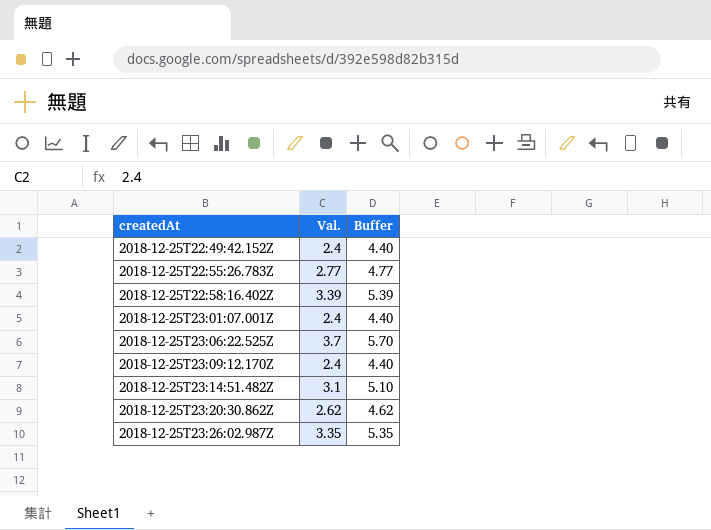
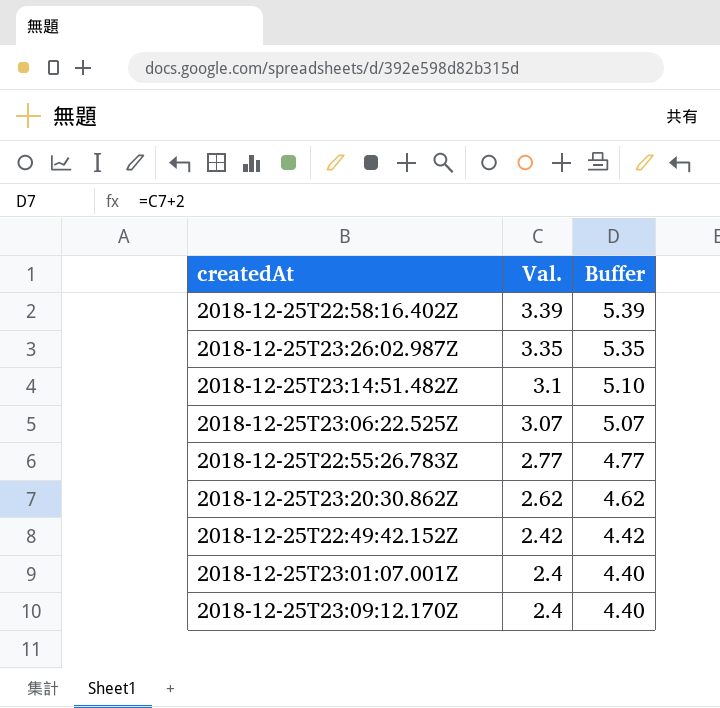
row order: createdAt ascending -> Val. descending
2018-12-25T23:06:22.525Z | Val.: 3.7 -> 3.07
2018-12-25T23:06:22.525Z | Buffer: 5.70 -> 5.07
2018-12-25T22:49:42.152Z | Val.: 2.4 -> 2.42
2018-12-25T22:49:42.152Z | Buffer: 4.40 -> 4.42

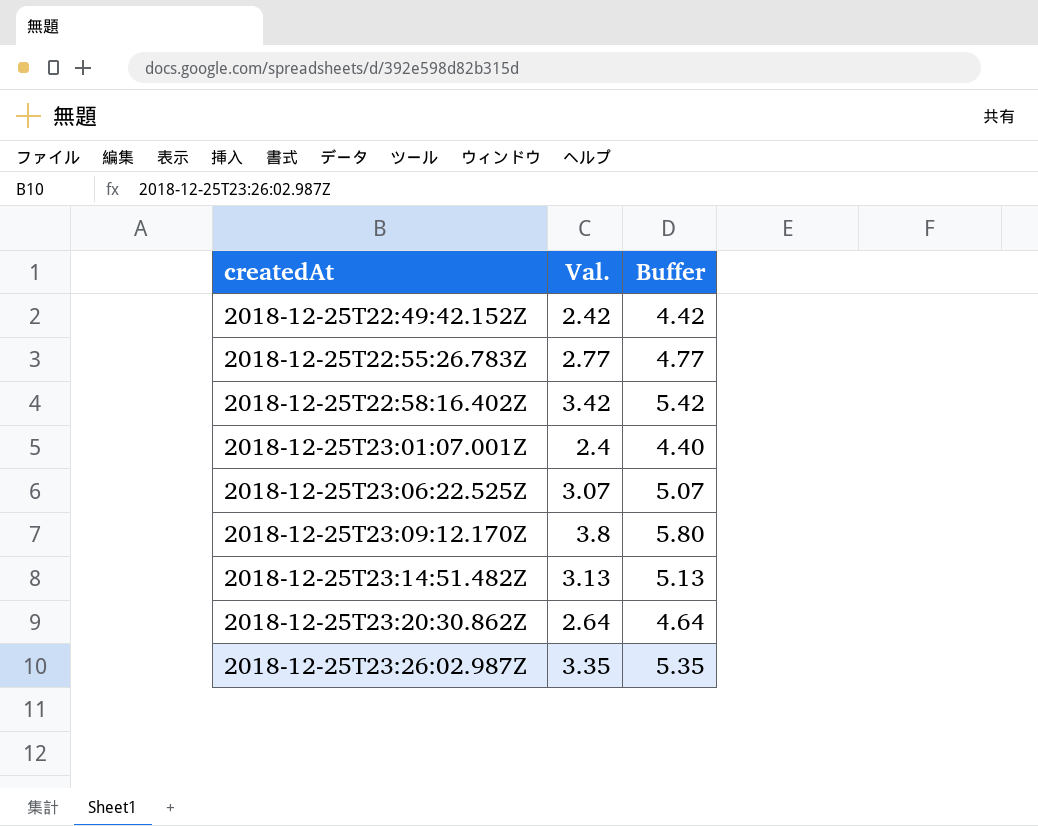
row order: Val. descending -> createdAt ascending
2018-12-25T22:58:16.402Z | Val.: 3.39 -> 3.42
2018-12-25T22:58:16.402Z | Buffer: 5.39 -> 5.42
2018-12-25T23:09:12.170Z | Val.: 2.4 -> 3.8
2018-12-25T23:09:12.170Z | Buffer: 4.40 -> 5.80
2018-12-25T23:14:51.482Z | Val.: 3.1 -> 3.13
2018-12-25T23:14:51.482Z | Buffer: 5.10 -> 5.13
2018-12-25T23:20:30.862Z | Val.: 2.62 -> 2.64
2018-12-25T23:20:30.862Z | Buffer: 4.62 -> 4.64

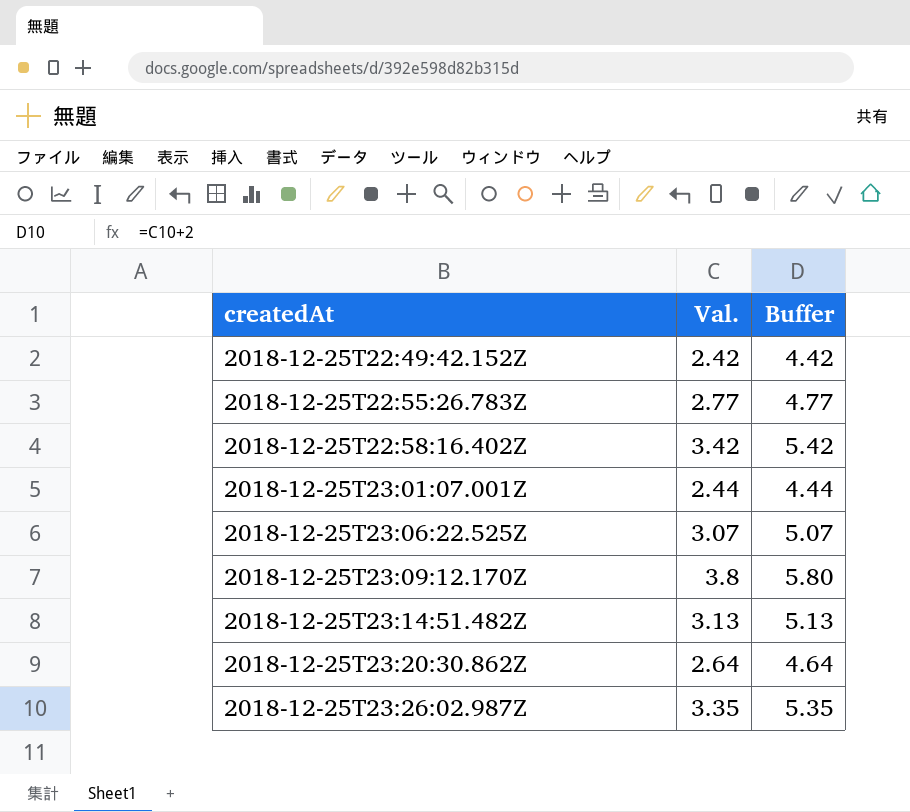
2018-12-25T23:01:07.001Z | Val.: 2.4 -> 2.44
2018-12-25T23:01:07.001Z | Buffer: 4.40 -> 4.44

